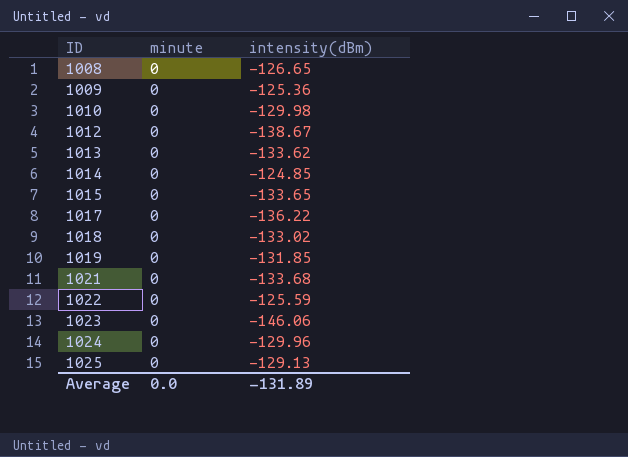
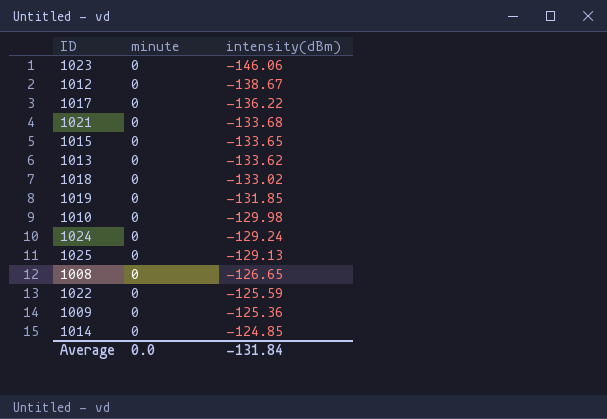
row order: ID ascending -> intensity(dBm) ascending
1024 | intensity(dBm): -129.96 -> -129.24
Average | intensity(dBm): -131.89 -> -131.84

